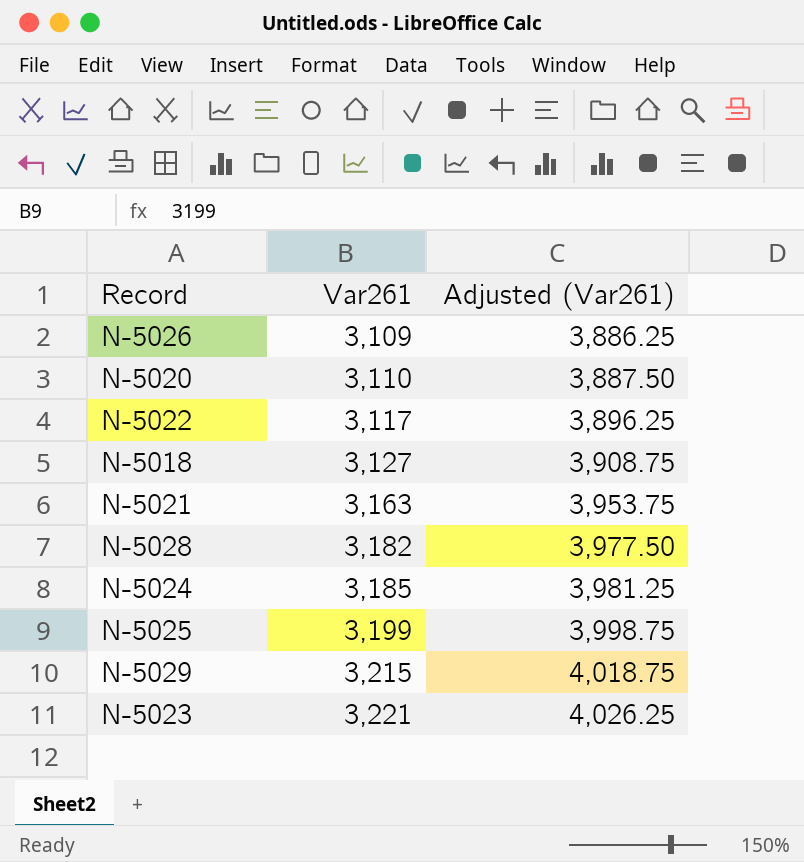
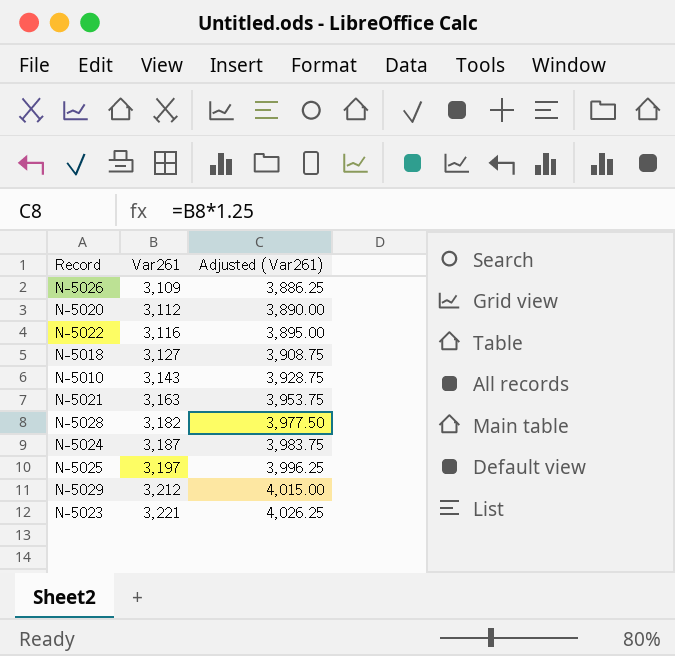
N-5020 | Var261: 3,110 -> 3,112
N-5020 | Adjusted (Var261): 3,887.50 -> 3,890.00
N-5022 | Var261: 3,117 -> 3,116
N-5022 | Adjusted (Var261): 3,896.25 -> 3,895.00
row N-5010: none -> 3,143 | 3,928.75
N-5024 | Var261: 3,185 -> 3,187
N-5024 | Adjusted (Var261): 3,981.25 -> 3,983.75
N-5025 | Var261: 3,199 -> 3,197
N-5025 | Adjusted (Var261): 3,998.75 -> 3,996.25
N-5029 | Var261: 3,215 -> 3,212
N-5029 | Adjusted (Var261): 4,018.75 -> 4,015.00

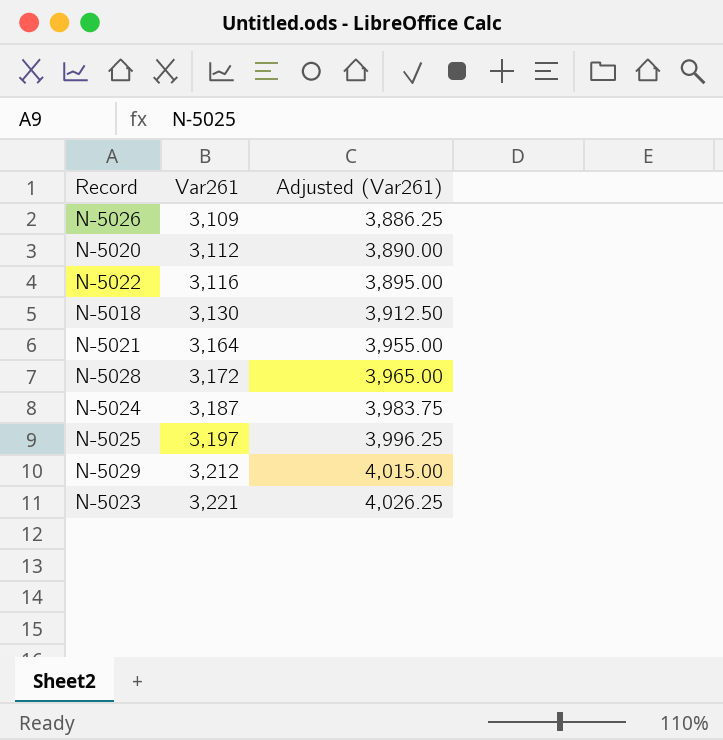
row N-5010: 3,143 | 3,928.75 -> none
N-5018 | Var261: 3,127 -> 3,130
N-5018 | Adjusted (Var261): 3,908.75 -> 3,912.50
N-5021 | Var261: 3,163 -> 3,164
N-5021 | Adjusted (Var261): 3,953.75 -> 3,955.00
N-5028 | Var261: 3,182 -> 3,172
N-5028 | Adjusted (Var261): 3,977.50 -> 3,965.00

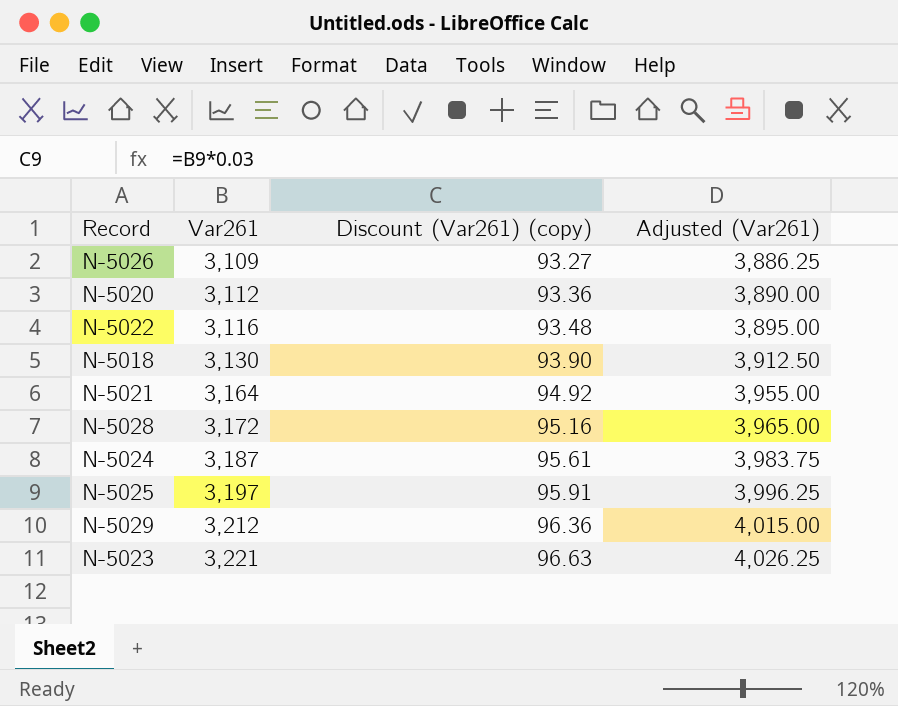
column Discount (Var261) (copy) | formula: none -> [Var261] * 0.03

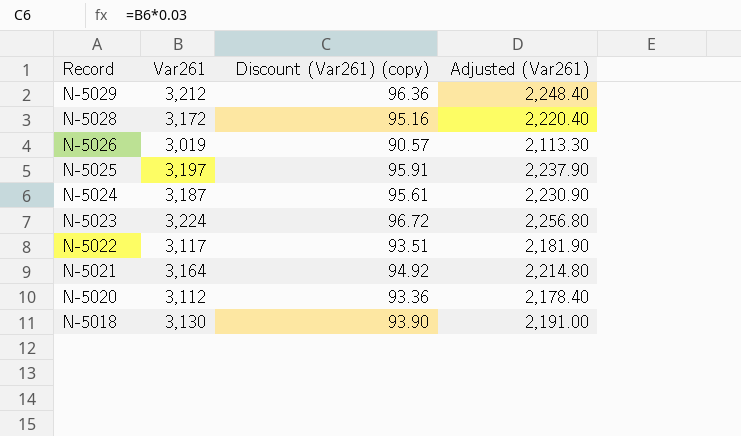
row order: Var261 ascending -> Record descending
column Adjusted (Var261) | formula: [Var261] * 1.25 -> [Var261] * 0.7
N-5026 | Var261: 3,109 -> 3,019
N-5026 | Discount (Var261) (copy): 93.27 -> 90.57
N-5023 | Var261: 3,221 -> 3,224
N-5023 | Discount (Var261) (copy): 96.63 -> 96.72
N-5022 | Var261: 3,116 -> 3,117
N-5022 | Discount (Var261) (copy): 93.48 -> 93.51

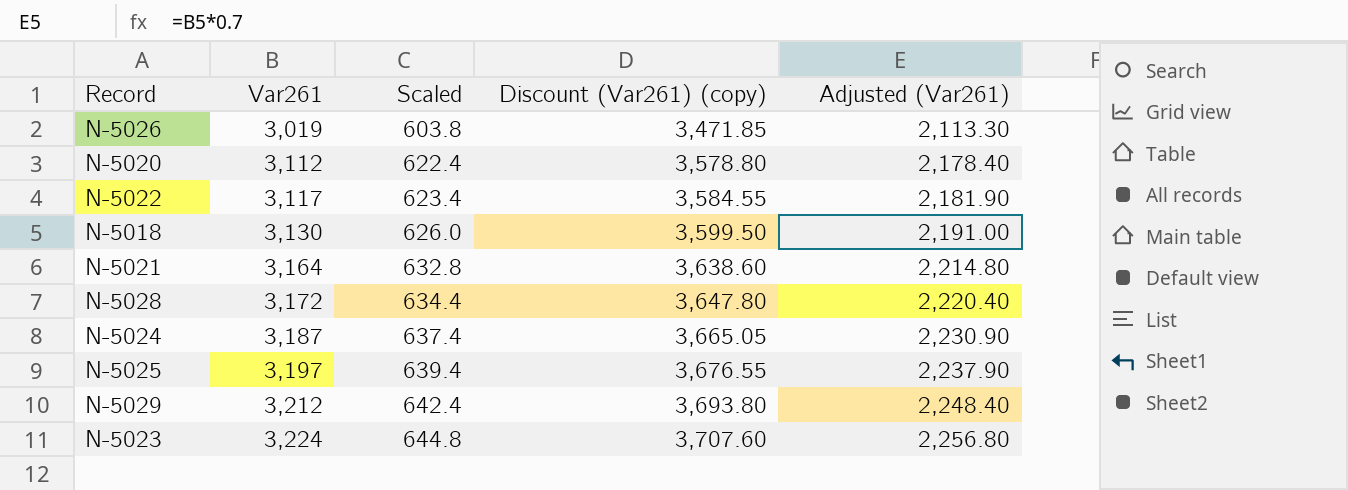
row order: Record descending -> Var261 ascending
column Scaled | formula: none -> [Var261] * 0.2
column Discount (Var261) (copy) | formula: [Var261] * 0.03 -> [Var261] * 1.15

